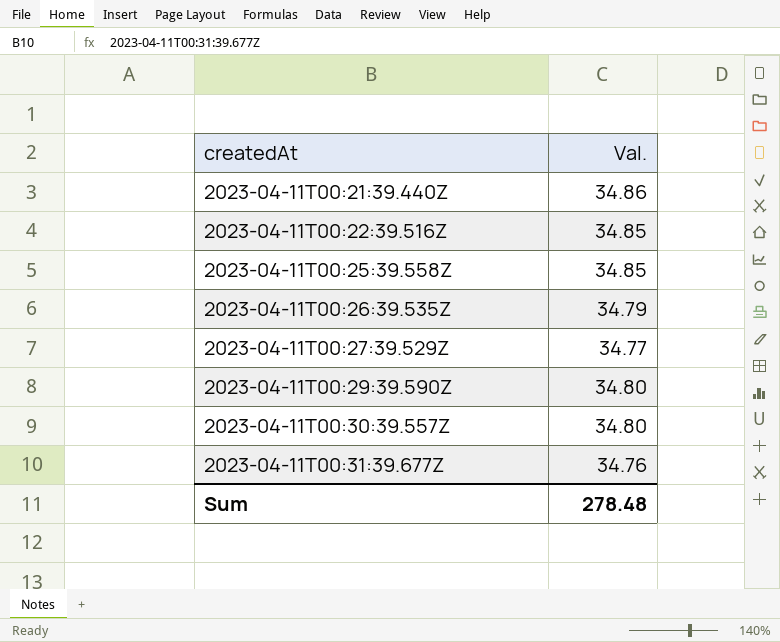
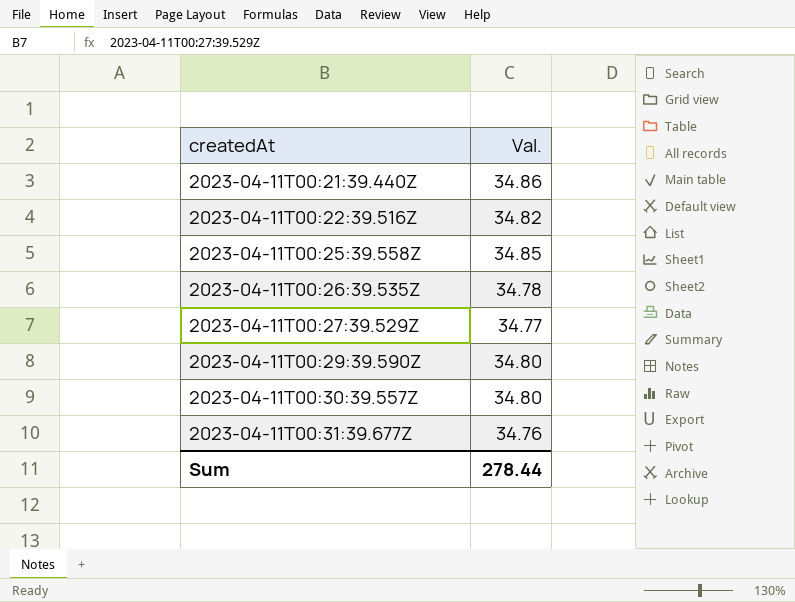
2023-04-11T00:22:39.516Z | Val.: 34.85 -> 34.82
2023-04-11T00:26:39.535Z | Val.: 34.79 -> 34.78
Sum | Val.: 278.48 -> 278.44

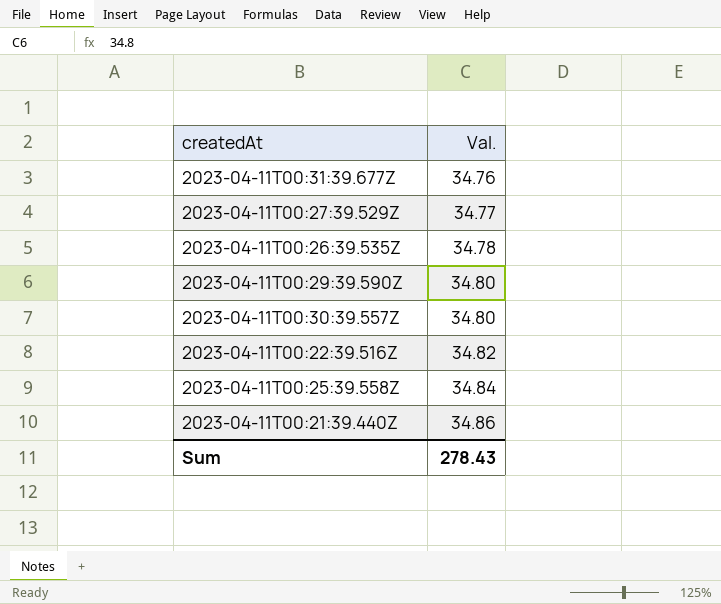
row order: createdAt ascending -> Val. ascending
2023-04-11T00:25:39.558Z | Val.: 34.85 -> 34.84
Sum | Val.: 278.44 -> 278.43

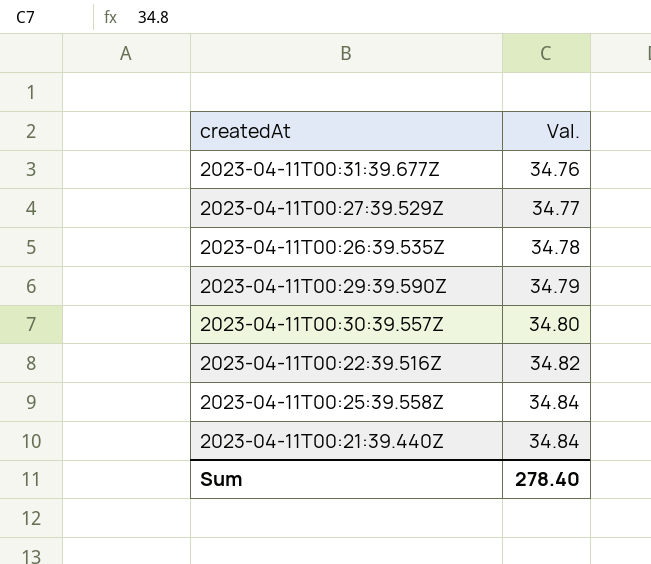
2023-04-11T00:29:39.590Z | Val.: 34.80 -> 34.79
2023-04-11T00:21:39.440Z | Val.: 34.86 -> 34.84
Sum | Val.: 278.43 -> 278.40

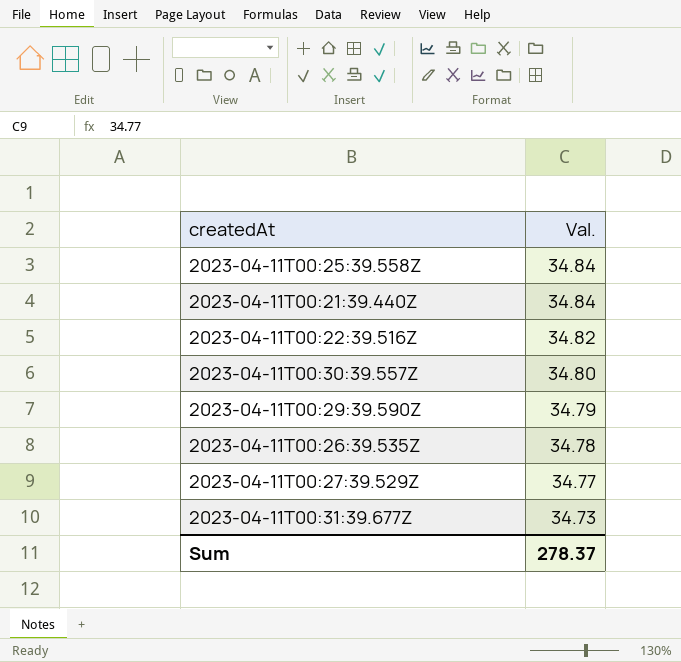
row order: Val. ascending -> Val. descending
2023-04-11T00:31:39.677Z | Val.: 34.76 -> 34.73
Sum | Val.: 278.40 -> 278.37

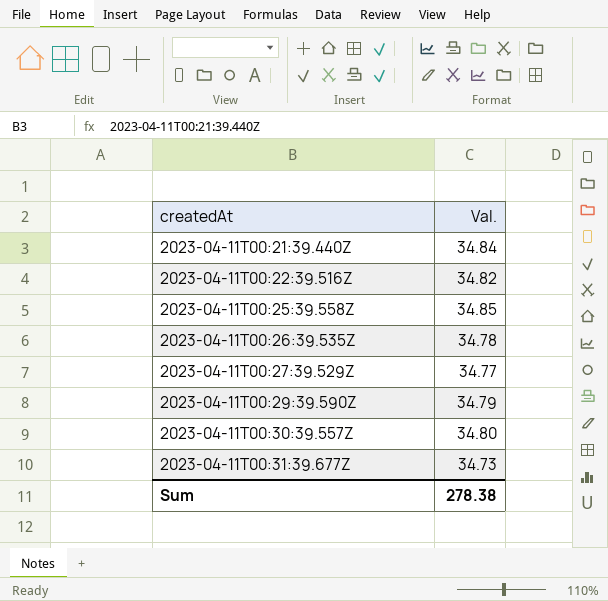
row order: Val. descending -> createdAt ascending
2023-04-11T00:25:39.558Z | Val.: 34.84 -> 34.85
Sum | Val.: 278.37 -> 278.38

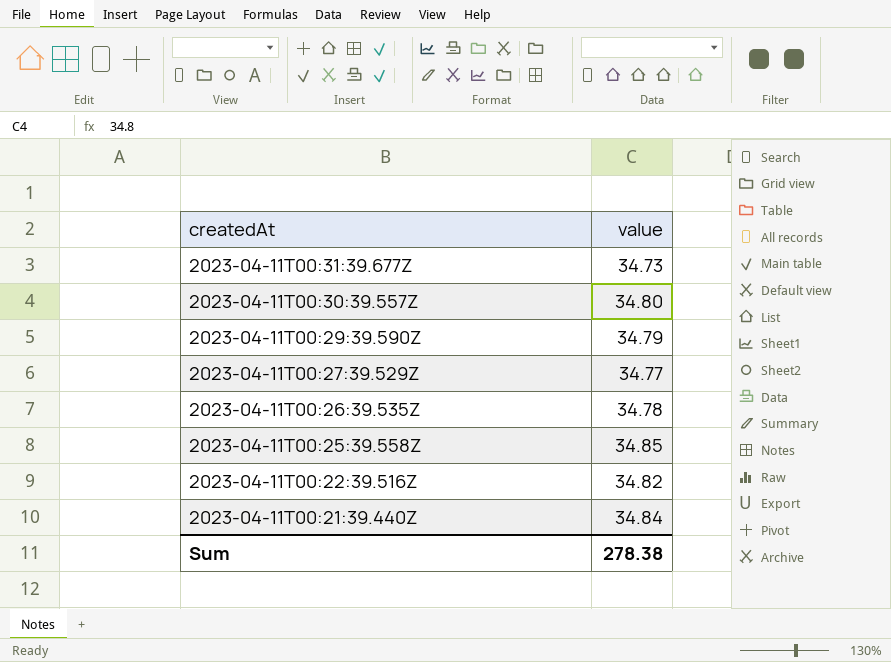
row order: createdAt ascending -> createdAt descending
column name: Val. -> value

